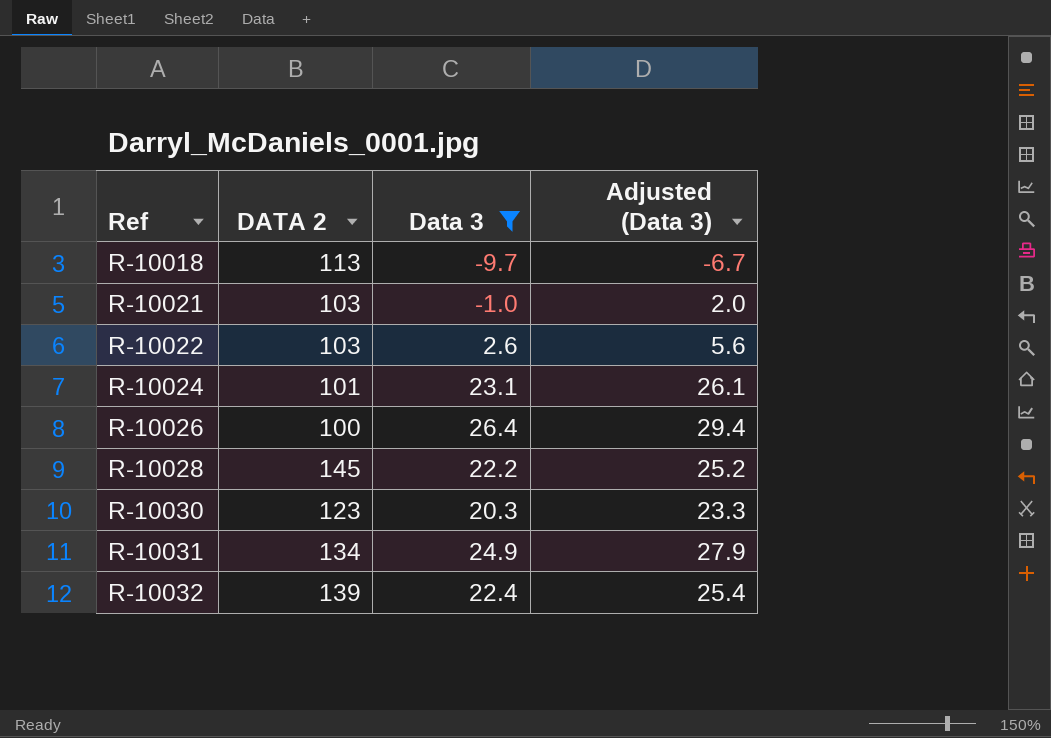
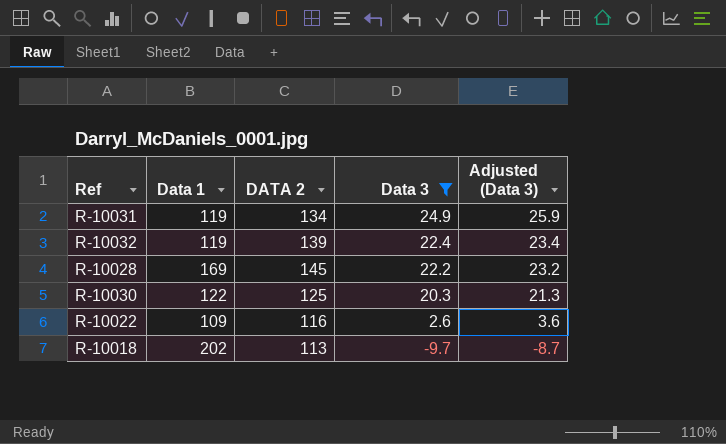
row order: Ref ascending -> Data 3 descending
column Data 1 | position: none -> 2
column Adjusted (Data 3) | formula: [Data 3] + 3 -> [Data 3] + 1
row R-10021: 103 | -1.0 | 2.0 -> none
row R-10024: 101 | 23.1 | 26.1 -> none
row R-10026: 100 | 26.4 | 29.4 -> none
R-10030 | DATA 2: 123 -> 125
R-10022 | DATA 2: 103 -> 116

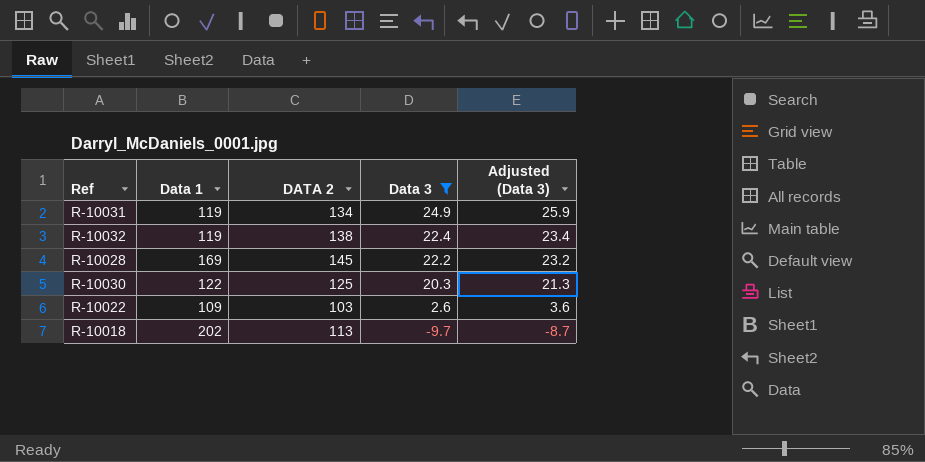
R-10032 | DATA 2: 139 -> 138
R-10022 | DATA 2: 116 -> 103

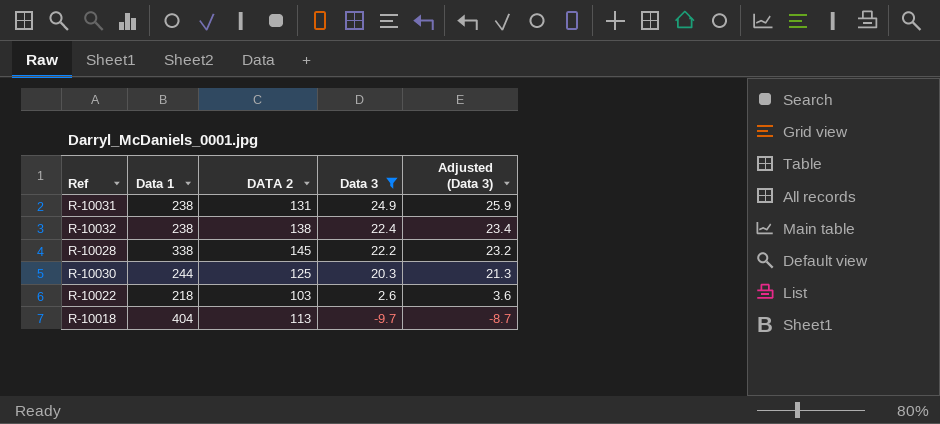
R-10031 | Data 1: 119 -> 238
R-10031 | DATA 2: 134 -> 131
R-10032 | Data 1: 119 -> 238
R-10028 | Data 1: 169 -> 338
R-10030 | Data 1: 122 -> 244
R-10022 | Data 1: 109 -> 218
R-10018 | Data 1: 202 -> 404

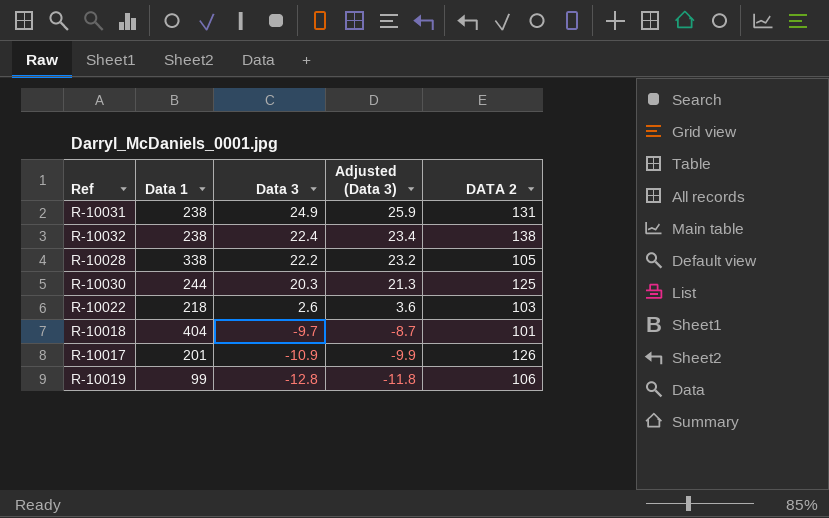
filter: Data 3 >= -9.7 -> none
column DATA 2 | position: 3 -> 5
R-10028 | DATA 2: 145 -> 105
R-10018 | DATA 2: 113 -> 101

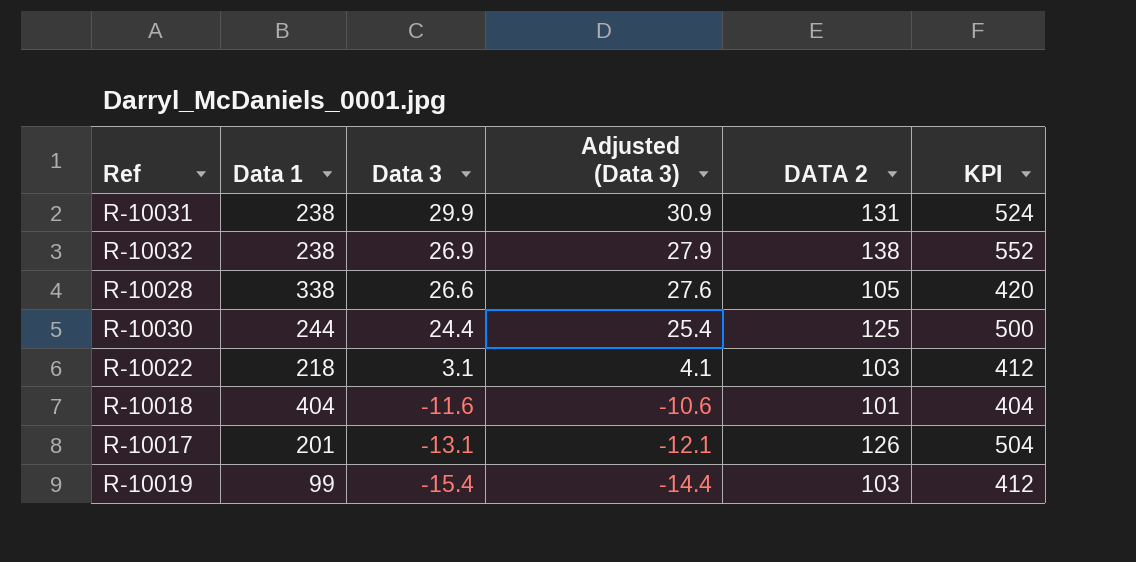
column KPI | formula: none -> [DATA 2] * 4
R-10031 | Data 3: 24.9 -> 29.9
R-10031 | Adjusted (Data 3): 25.9 -> 30.9
R-10032 | Data 3: 22.4 -> 26.9
R-10032 | Adjusted (Data 3): 23.4 -> 27.9
R-10028 | Data 3: 22.2 -> 26.6
R-10028 | Adjusted (Data 3): 23.2 -> 27.6
R-10030 | Data 3: 20.3 -> 24.4
R-10030 | Adjusted (Data 3): 21.3 -> 25.4
R-10022 | Data 3: 2.6 -> 3.1
R-10022 | Adjusted (Data 3): 3.6 -> 4.1
R-10018 | Data 3: -9.7 -> -11.6
R-10018 | Adjusted (Data 3): -8.7 -> -10.6
R-10017 | Data 3: -10.9 -> -13.1
R-10017 | Adjusted (Data 3): -9.9 -> -12.1
R-10019 | Data 3: -12.8 -> -15.4
R-10019 | Adjusted (Data 3): -11.8 -> -14.4
R-10019 | DATA 2: 106 -> 103

